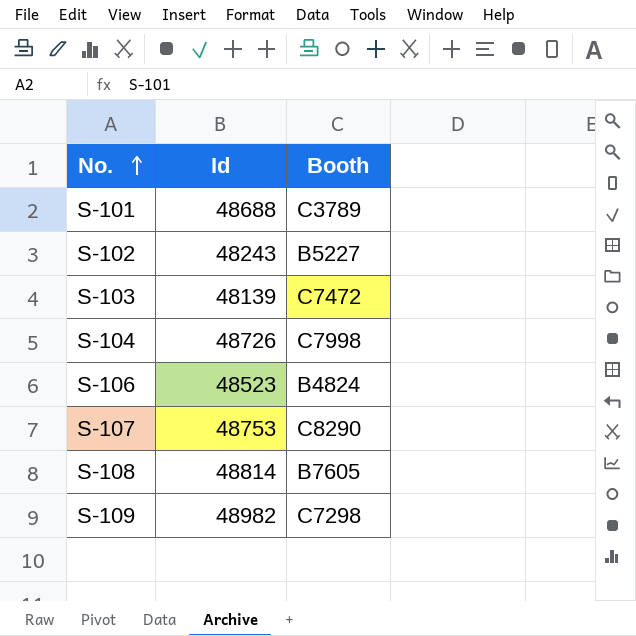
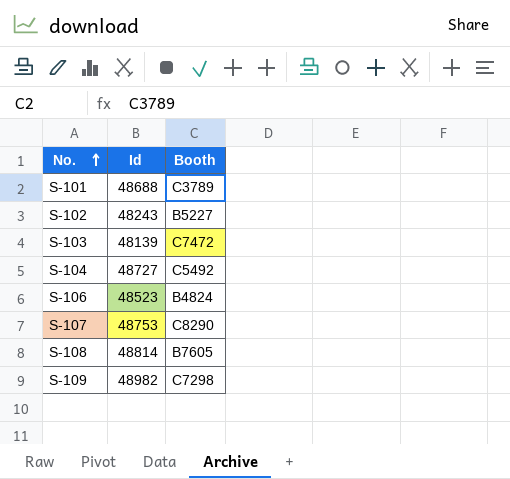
S-104 | Id: 48726 -> 48727
S-104 | Booth: C7998 -> C5492

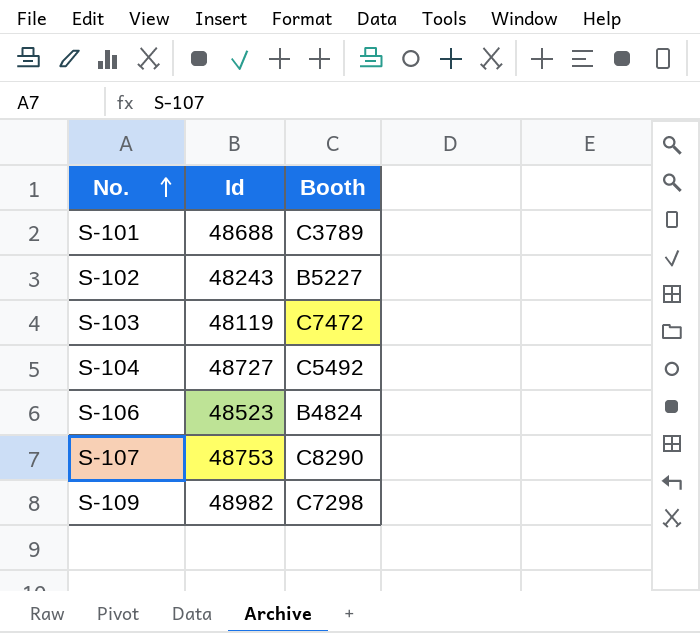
row S-108: 48814 | B7605 -> none
S-103 | Id: 48139 -> 48119

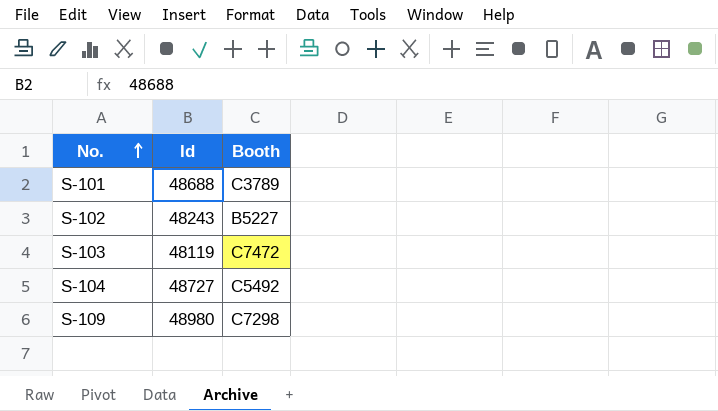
row S-106: 48523 | B4824 -> none
row S-107: 48753 | C8290 -> none
S-109 | Id: 48982 -> 48980

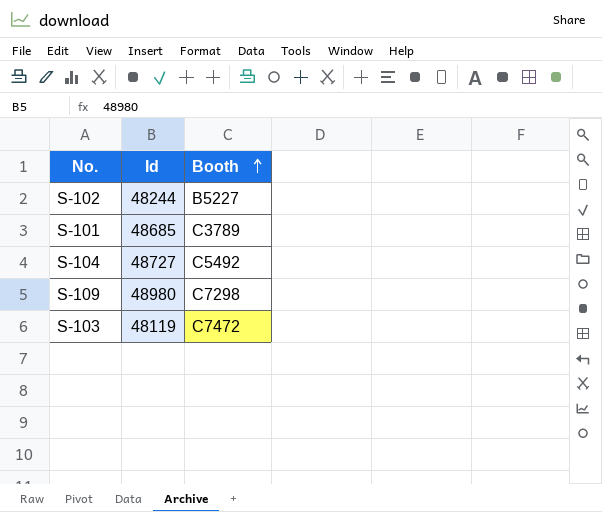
row order: No. ascending -> Booth ascending
S-102 | Id: 48243 -> 48244
S-101 | Id: 48688 -> 48685

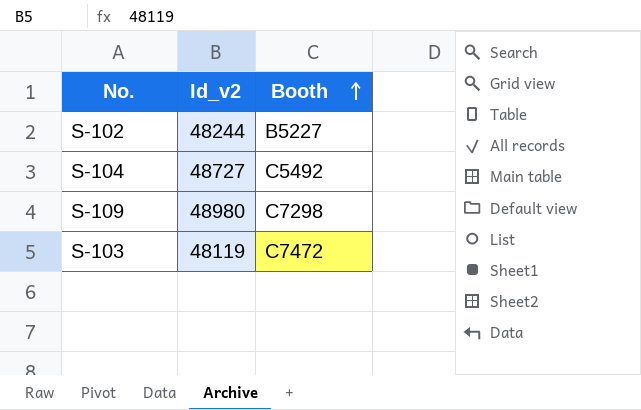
column name: Id -> Id_v2
row S-101: 48685 | C3789 -> none

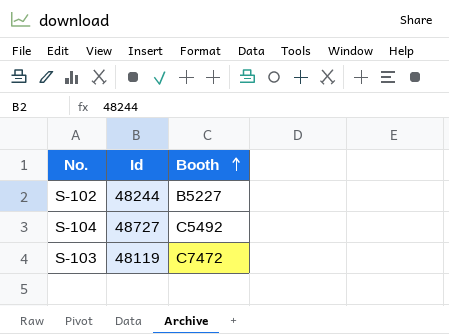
column name: Id_v2 -> Id
row S-109: 48980 | C7298 -> none

